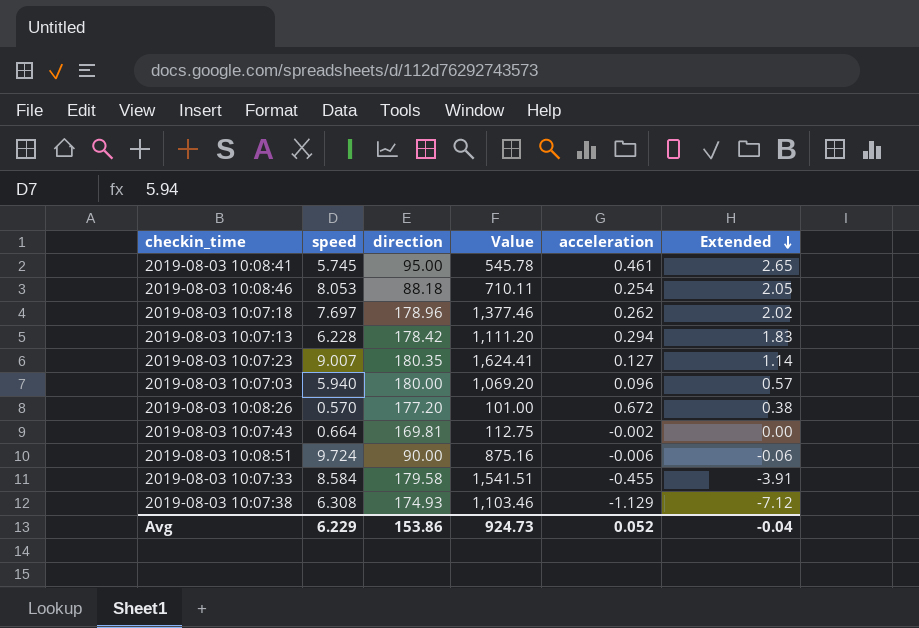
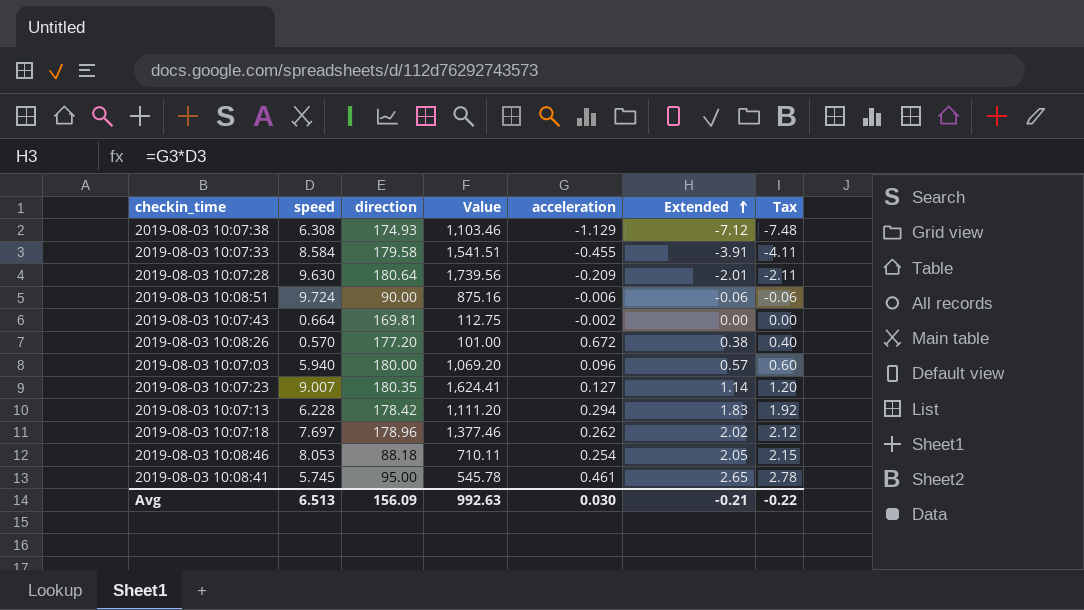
row order: Extended descending -> Extended ascending
column Tax | formula: none -> [Extended] * 1.05
row 2019-08-03 10:07:28: none -> 9.630 | 180.64 | 1,739.56 | -0.209 | -2.01 | -2.11
Avg | speed: 6.229 -> 6.513
Avg | direction: 153.86 -> 156.09
Avg | Value: 924.73 -> 992.63
Avg | acceleration: 0.052 -> 0.030
Avg | Extended: -0.04 -> -0.21

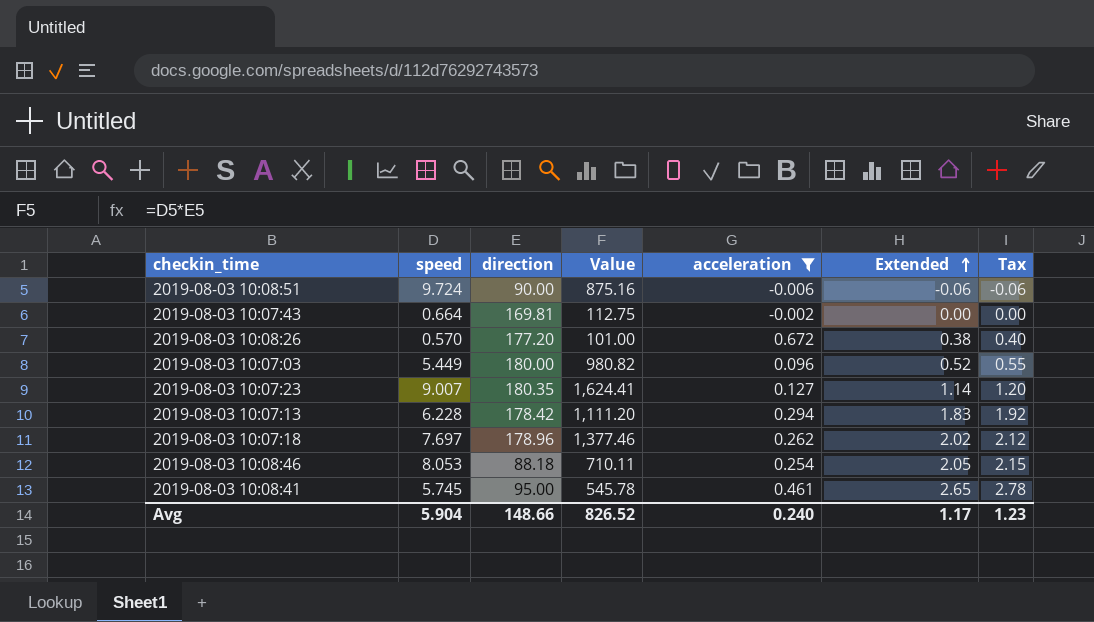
filter: none -> acceleration >= -0.006
2019-08-03 10:07:03 | speed: 5.940 -> 5.449
2019-08-03 10:07:03 | Value: 1,069.20 -> 980.82
2019-08-03 10:07:03 | Extended: 0.57 -> 0.52
2019-08-03 10:07:03 | Tax: 0.60 -> 0.55
Avg | speed: 6.513 -> 5.904
Avg | direction: 156.09 -> 148.66
Avg | Value: 992.63 -> 826.52
Avg | acceleration: 0.030 -> 0.240
Avg | Extended: -0.21 -> 1.17
Avg | Tax: -0.22 -> 1.23

